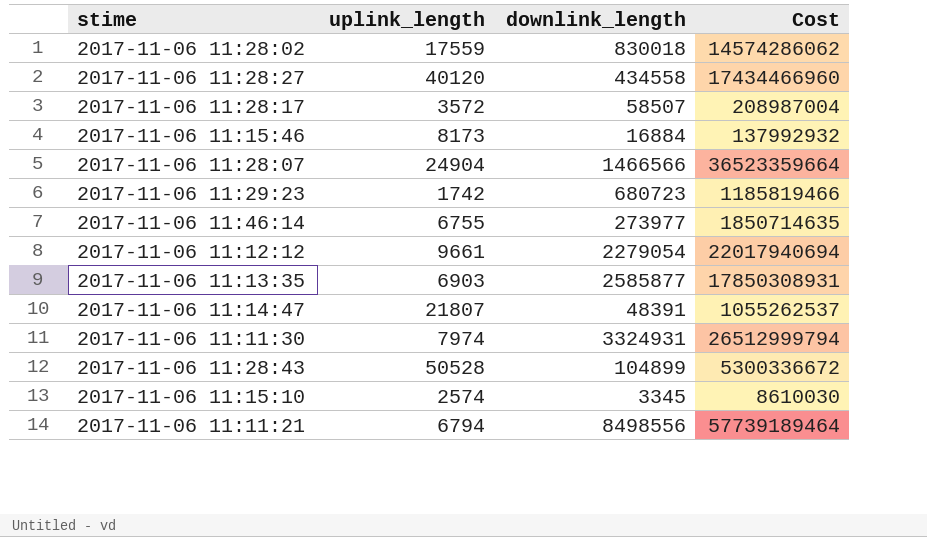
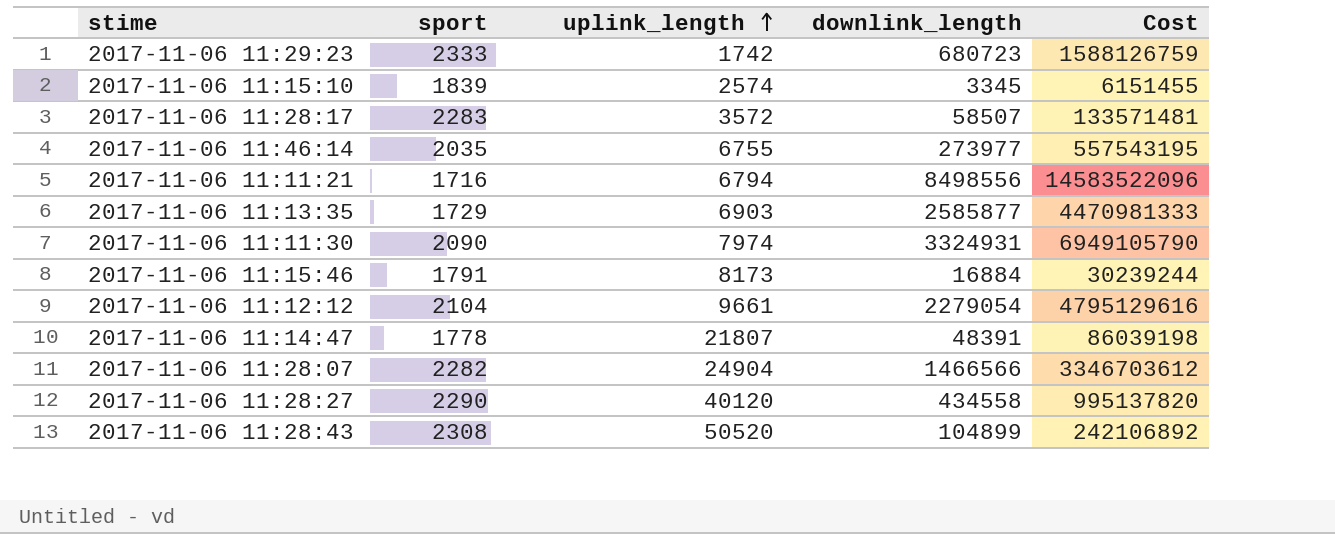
row order: none -> uplink_length ascending
column sport | position: none -> 2
column Cost | formula: [uplink_length] * [downlink_length] -> [sport] * [downlink_length]
row 2017-11-06 11:28:02: 17559 | 830018 | 14574286062 -> none
2017-11-06 11:28:43 | uplink_length: 50528 -> 50520

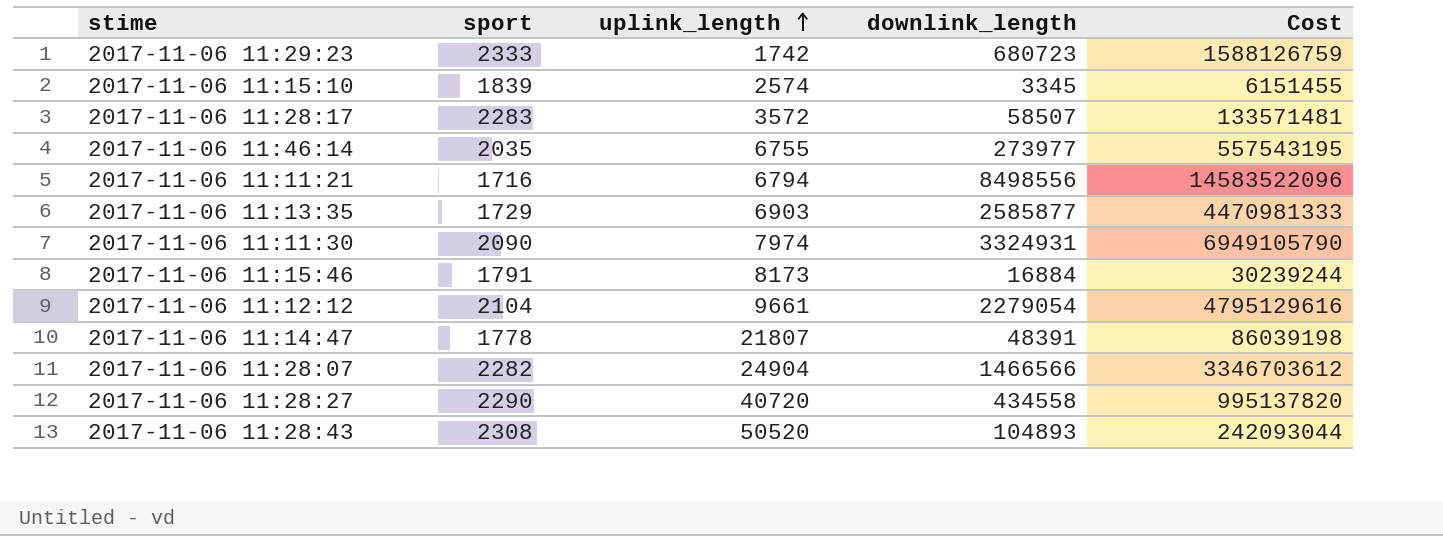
2017-11-06 11:28:27 | uplink_length: 40120 -> 40720
2017-11-06 11:28:43 | downlink_length: 104899 -> 104893
2017-11-06 11:28:43 | Cost: 242106892 -> 242093044

